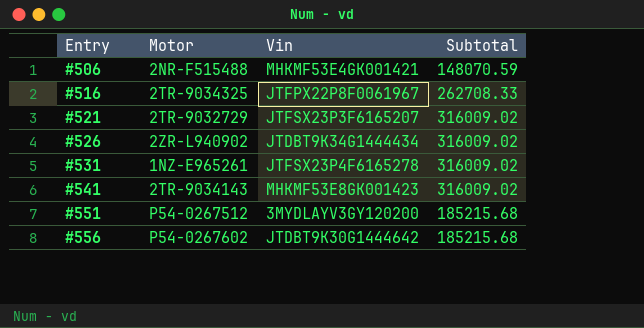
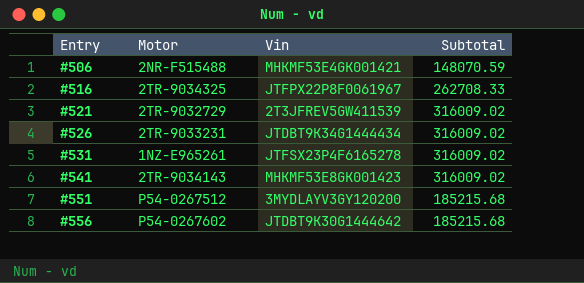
#521 | Vin: JTFSX23P3F6165207 -> 2T3JFREV5GW411539
#526 | Motor: 2ZR-L940902 -> 2TR-9033231

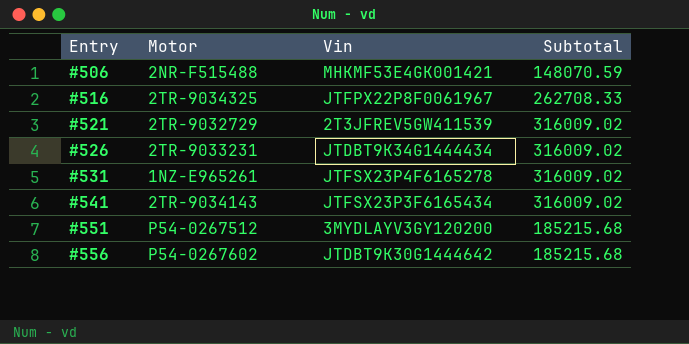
#541 | Vin: MHKMF53E8GK001423 -> JTFSX23P3F6165434

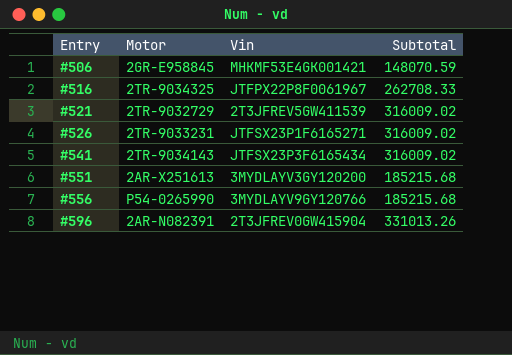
row #531: 1NZ-E965261 | JTFSX23P4F6165278 | 316009.02 -> none
#506 | Motor: 2NR-F515488 -> 2GR-E958845
#526 | Vin: JTDBT9K34G1444434 -> JTFSX23P1F6165271
#551 | Motor: P54-0267512 -> 2AR-X251613
#556 | Motor: P54-0267602 -> P54-0265990
#556 | Vin: JTDBT9K30G1444642 -> 3MYDLAYV9GY120766
row #596: none -> 2AR-N082391 | 2T3JFREV0GW415904 | 331013.26

